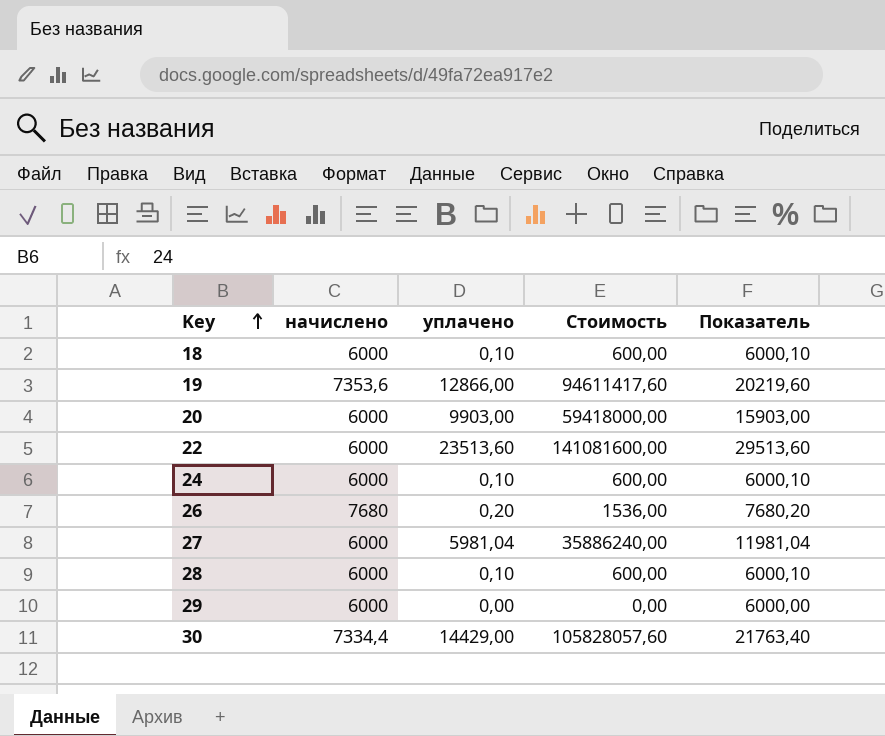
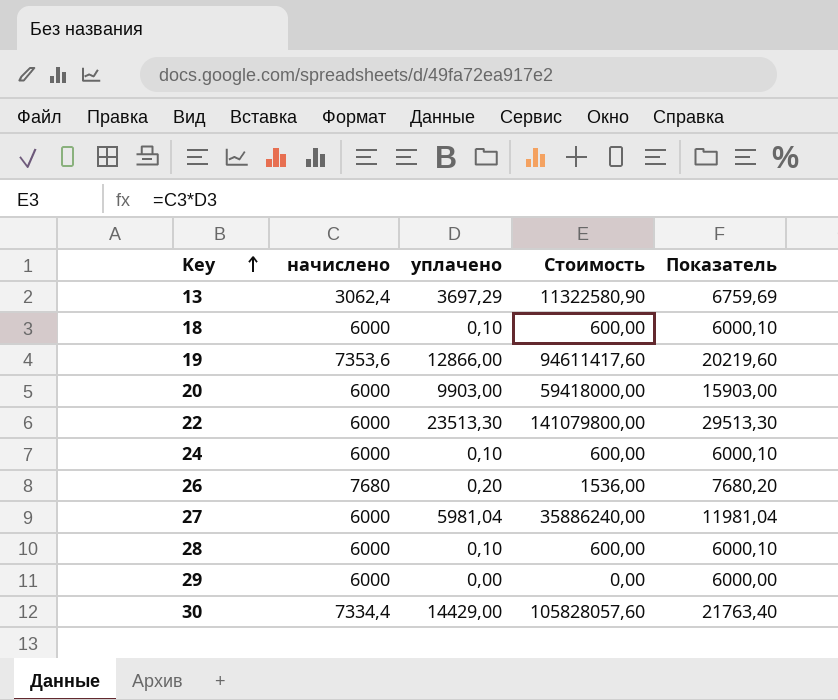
row 13: none -> 3062,4 | 3697,29 | 11322580,90 | 6759,69
22 | уплачено: 23513,60 -> 23513,30
22 | Стоимость: 141081600,00 -> 141079800,00
22 | Показатель: 29513,60 -> 29513,30

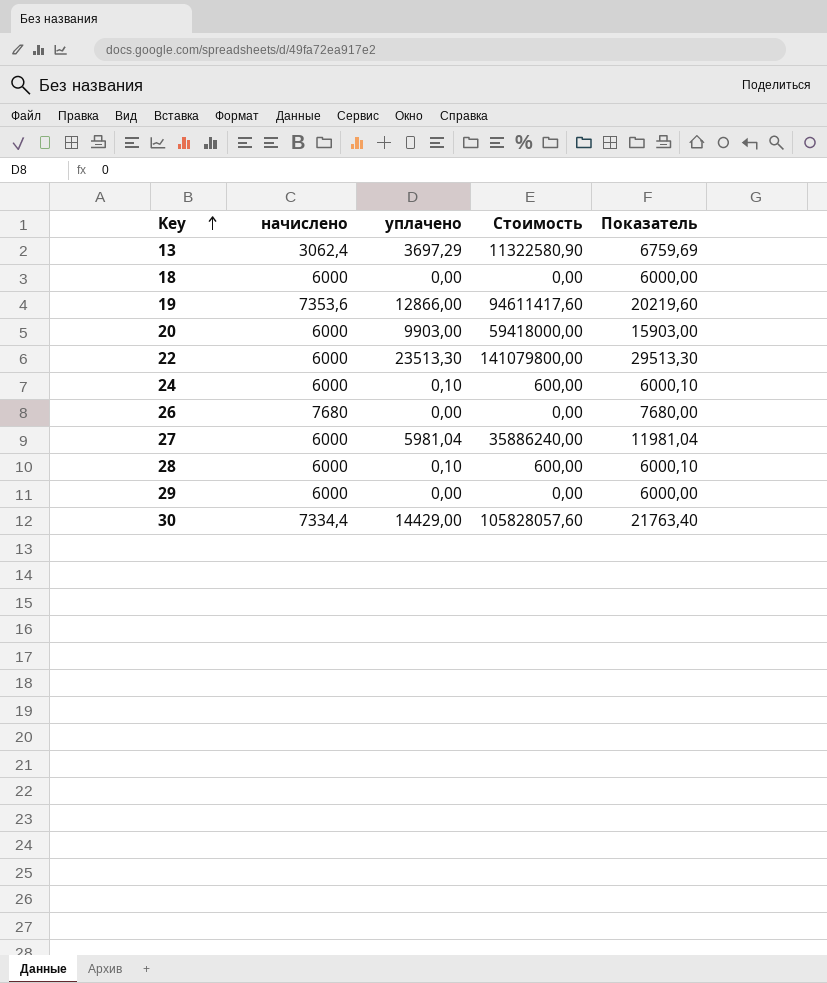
18 | уплачено: 0,10 -> 0,00
18 | Стоимость: 600,00 -> 0,00
18 | Показатель: 6000,10 -> 6000,00
26 | уплачено: 0,20 -> 0,00
26 | Стоимость: 1536,00 -> 0,00
26 | Показатель: 7680,20 -> 7680,00

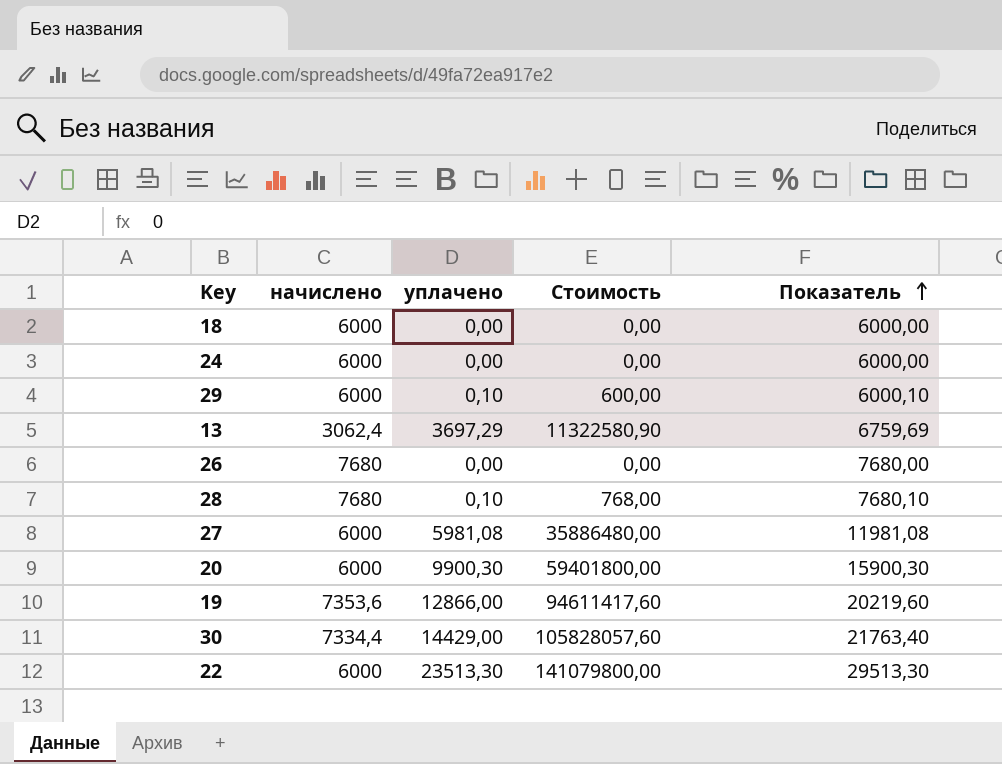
row order: Key ascending -> Показатель ascending
24 | уплачено: 0,10 -> 0,00
24 | Стоимость: 600,00 -> 0,00
24 | Показатель: 6000,10 -> 6000,00
29 | уплачено: 0,00 -> 0,10
29 | Стоимость: 0,00 -> 600,00
29 | Показатель: 6000,00 -> 6000,10
28 | начислено: 6000 -> 7680
28 | Стоимость: 600,00 -> 768,00
28 | Показатель: 6000,10 -> 7680,10
27 | уплачено: 5981,04 -> 5981,08
27 | Стоимость: 35886240,00 -> 35886480,00
27 | Показатель: 11981,04 -> 11981,08
20 | уплачено: 9903,00 -> 9900,30
20 | Стоимость: 59418000,00 -> 59401800,00
20 | Показатель: 15903,00 -> 15900,30

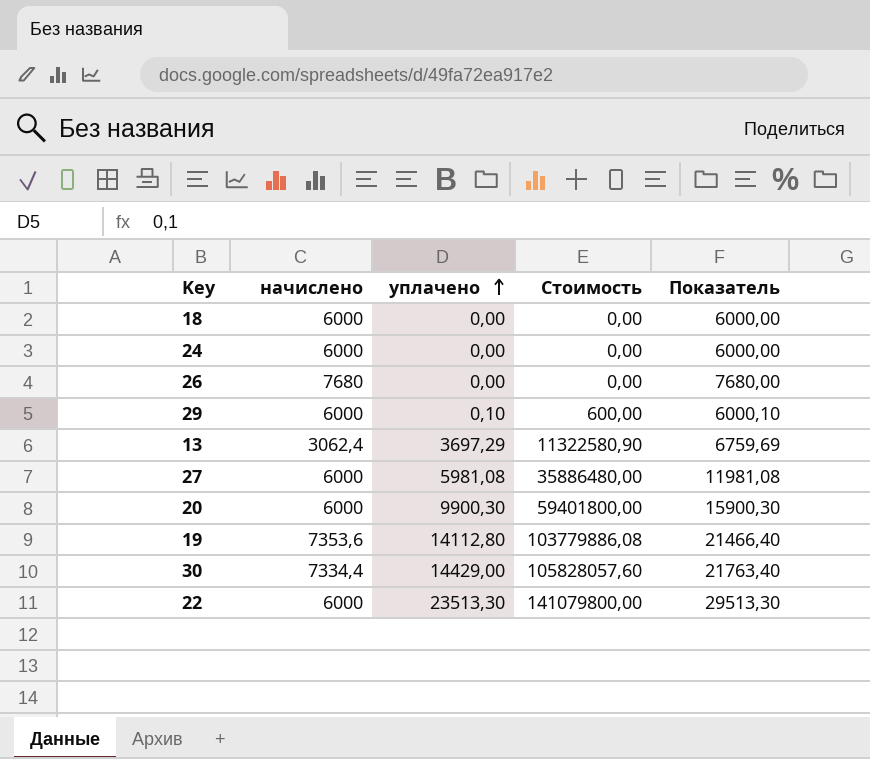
row order: Показатель ascending -> уплачено ascending
row 28: 7680 | 0,10 | 768,00 | 7680,10 -> none
19 | уплачено: 12866,00 -> 14112,80
19 | Стоимость: 94611417,60 -> 103779886,08
19 | Показатель: 20219,60 -> 21466,40

